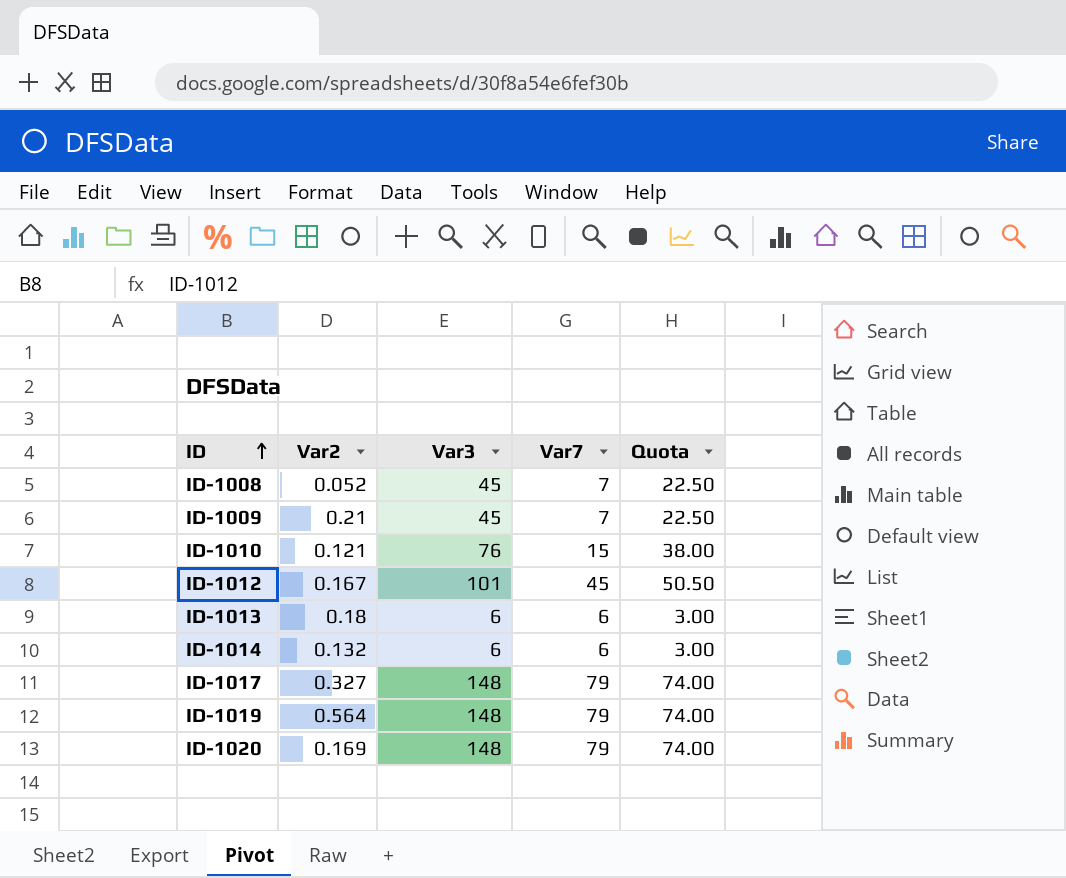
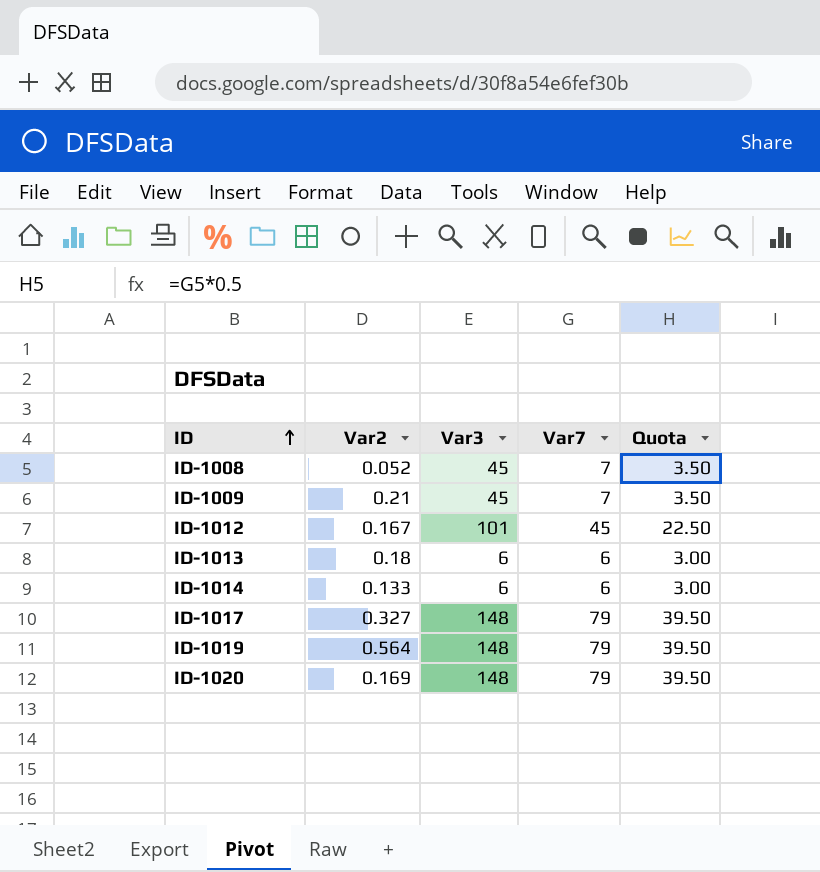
column Quota | formula: [Var3] * 0.5 -> [Var7] * 0.5
row ID-1010: 0.121 | 76 | 15 | 38.00 -> none
ID-1014 | Var2: 0.132 -> 0.133

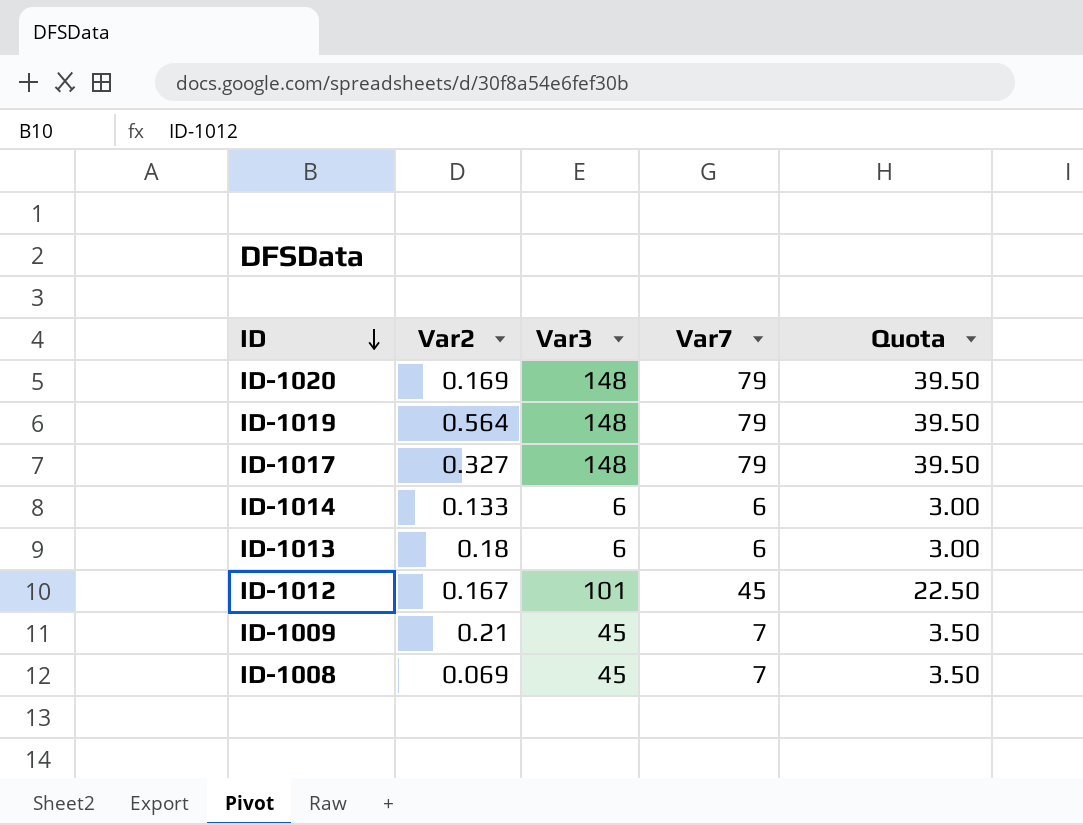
row order: ID ascending -> ID descending
ID-1008 | Var2: 0.052 -> 0.069

